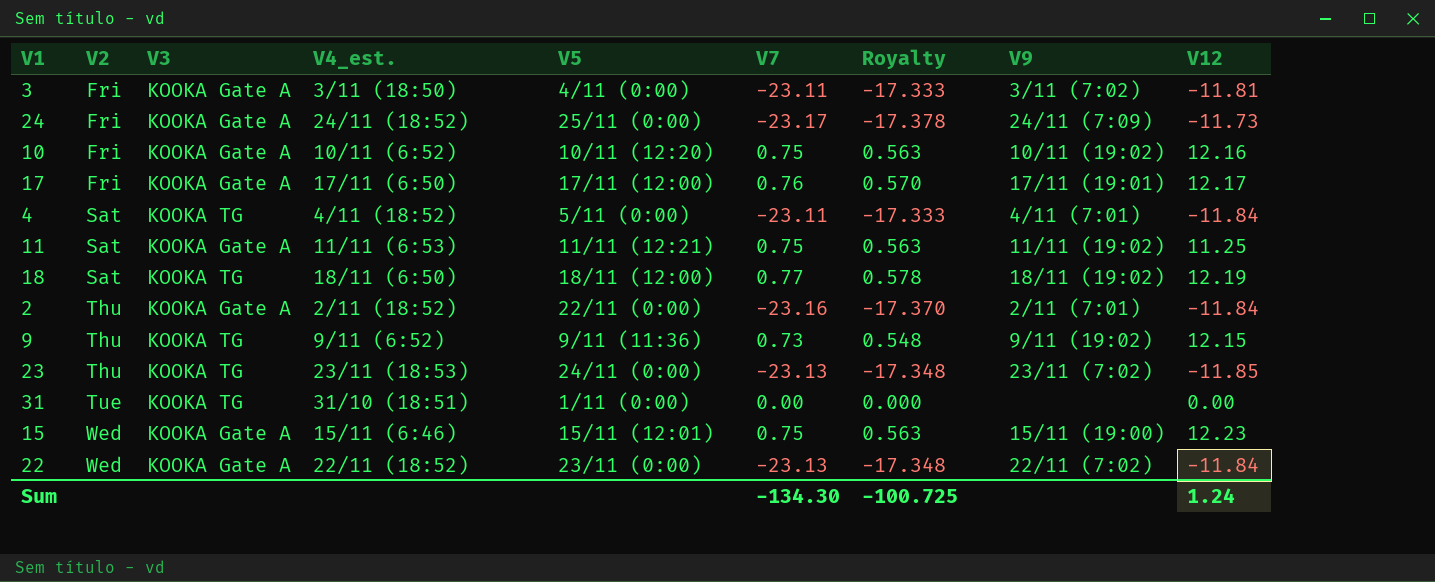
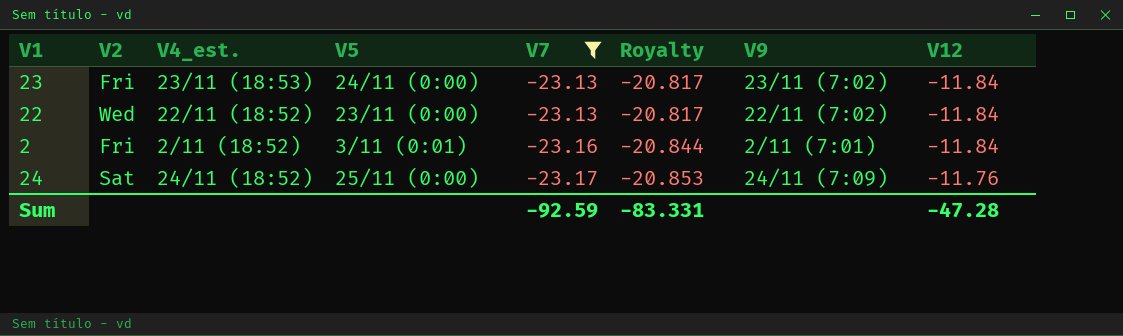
filter: none -> V7 <= -23.13
row order: V2 ascending -> V7 descending
column V3 | position: 3 -> none
column Royalty | formula: [V7] * 0.75 -> [V7] * 0.9
23 | V2: Thu -> Fri
23 | V12: -11.85 -> -11.84
2 | V2: Thu -> Fri
2 | V5: 22/11 (0:00) -> 3/11 (0:01)
24 | V2: Fri -> Sat
24 | V12: -11.73 -> -11.76
Sum | V7: -134.30 -> -92.59
Sum | Royalty: -100.725 -> -83.331
Sum | V12: 1.24 -> -47.28

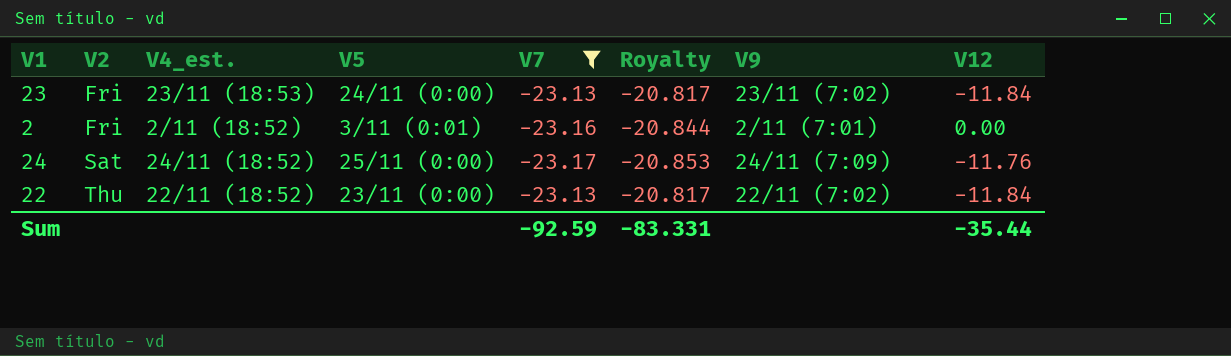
row order: V7 descending -> V2 ascending
2 | V12: -11.84 -> 0.00
22 | V2: Wed -> Thu
Sum | V12: -47.28 -> -35.44

